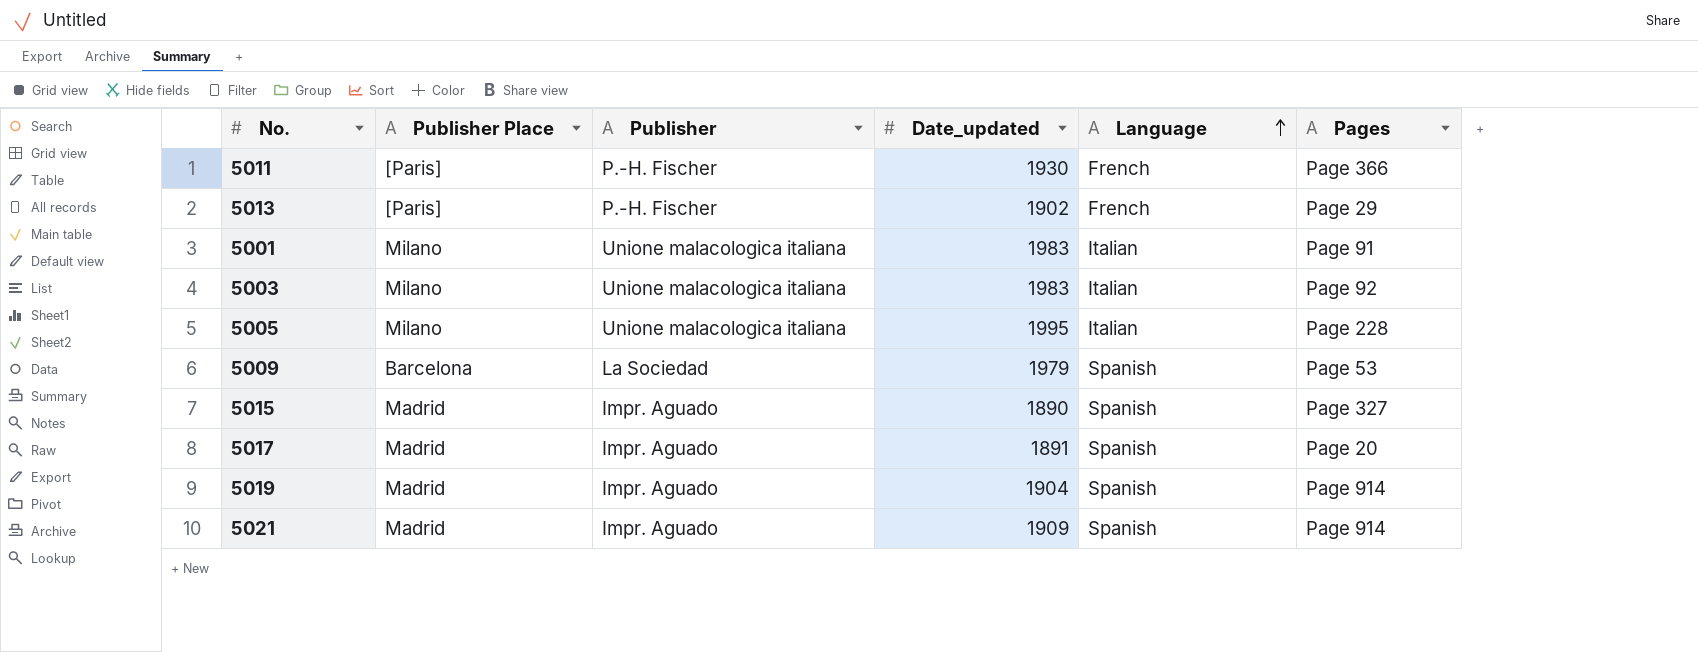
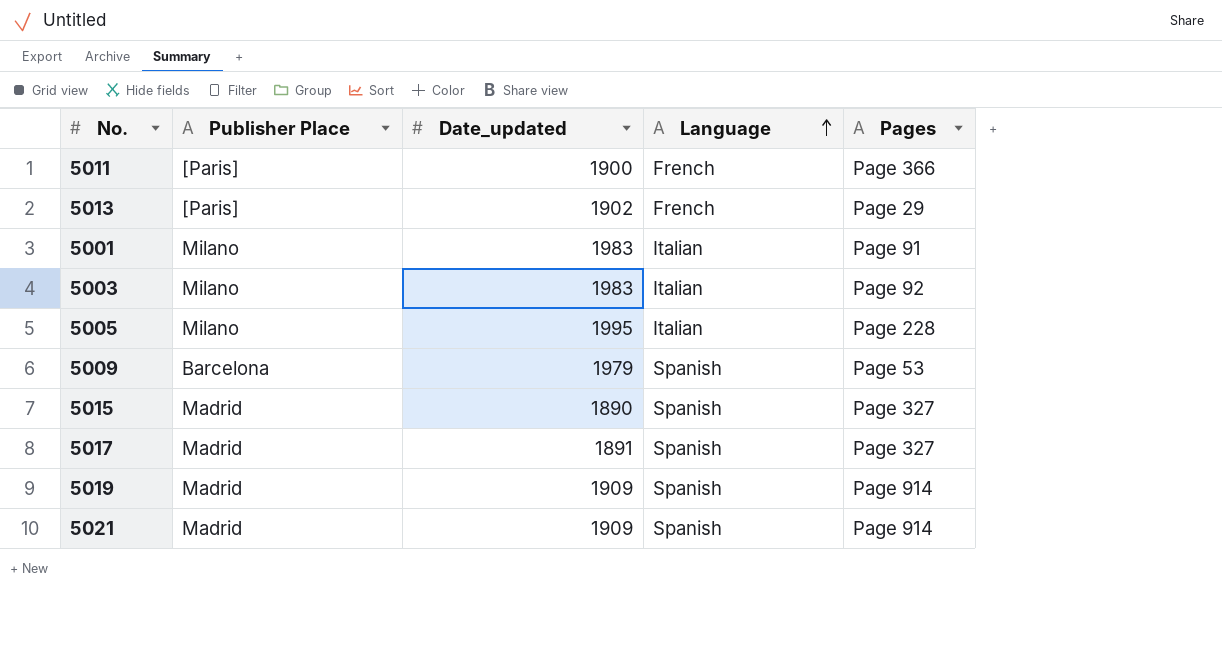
column Publisher | position: 3 -> none
5011 | Date_updated: 1930 -> 1900
5017 | Pages: Page 20 -> Page 327
5019 | Date_updated: 1904 -> 1909

